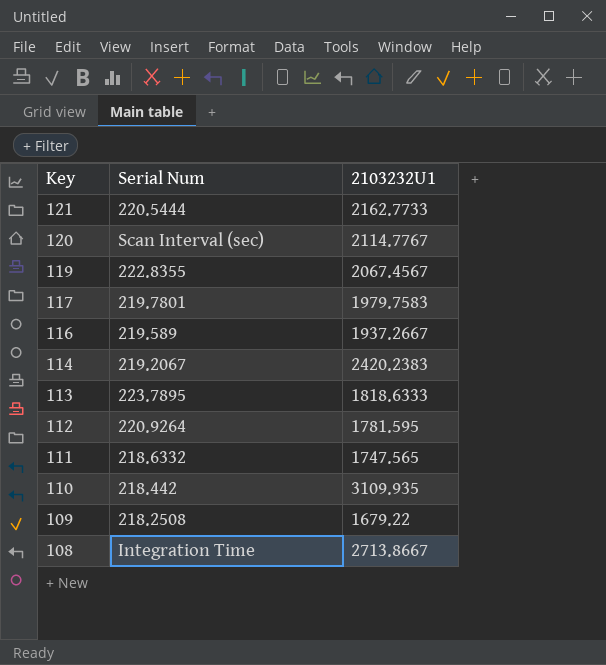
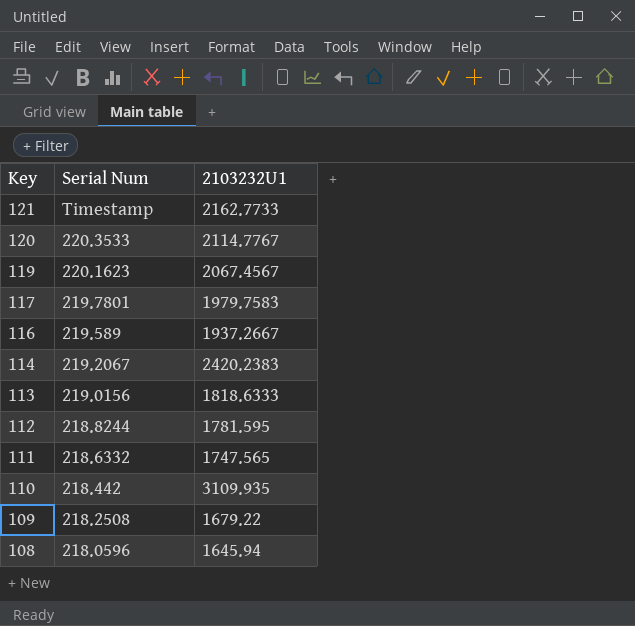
121 | Serial Num: 220.5444 -> Timestamp
120 | Serial Num: Scan Interval (sec) -> 220.3533
119 | Serial Num: 222.8355 -> 220.1623
113 | Serial Num: 223.7895 -> 219.0156
112 | Serial Num: 220.9264 -> 218.8244
108 | Serial Num: Integration Time -> 218.0596
108 | 2103232U1: 2713.8667 -> 1645.94

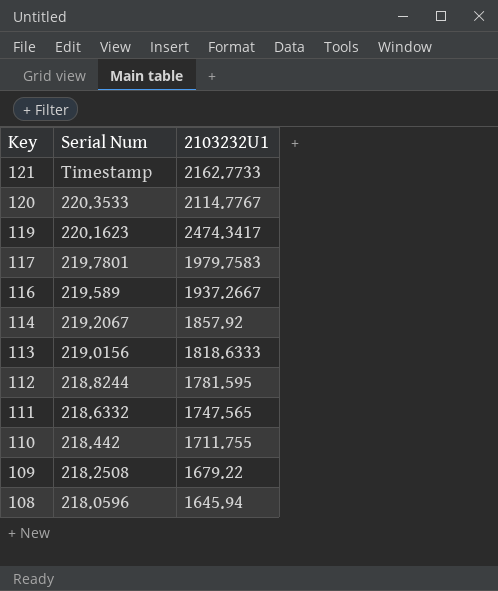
119 | 2103232U1: 2067.4567 -> 2474.3417
114 | 2103232U1: 2420.2383 -> 1857.92
110 | 2103232U1: 3109.935 -> 1711.755

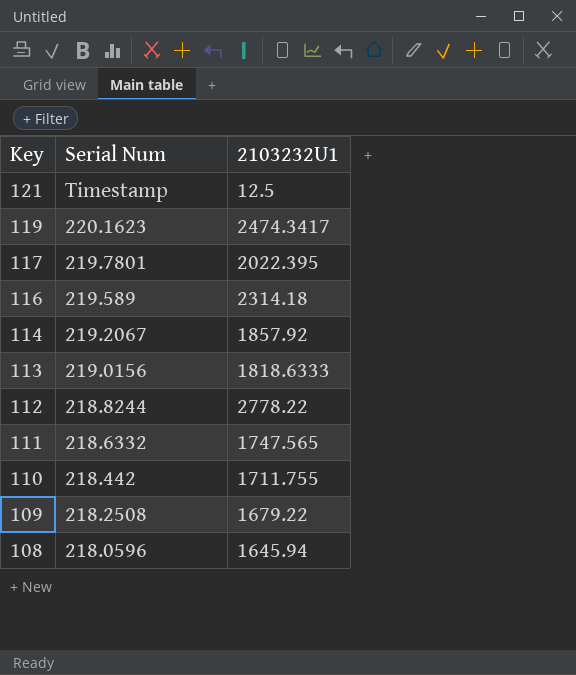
row 120: 220.3533 | 2114.7767 -> none
121 | 2103232U1: 2162.7733 -> 12.5
117 | 2103232U1: 1979.7583 -> 2022.395
116 | 2103232U1: 1937.2667 -> 2314.18
112 | 2103232U1: 1781.595 -> 2778.22

